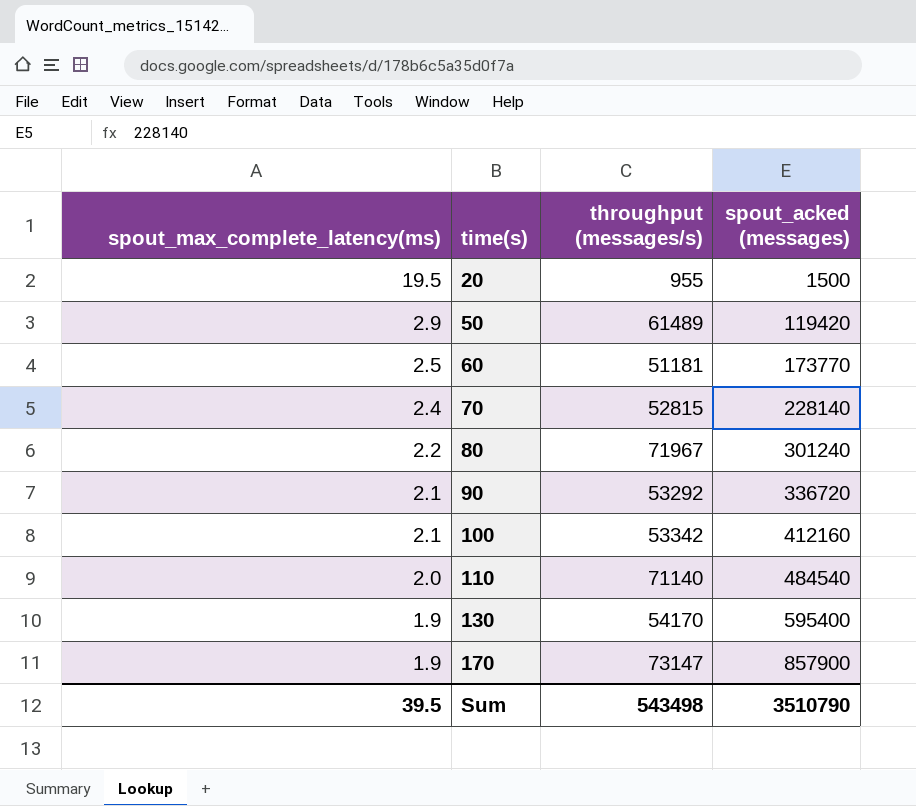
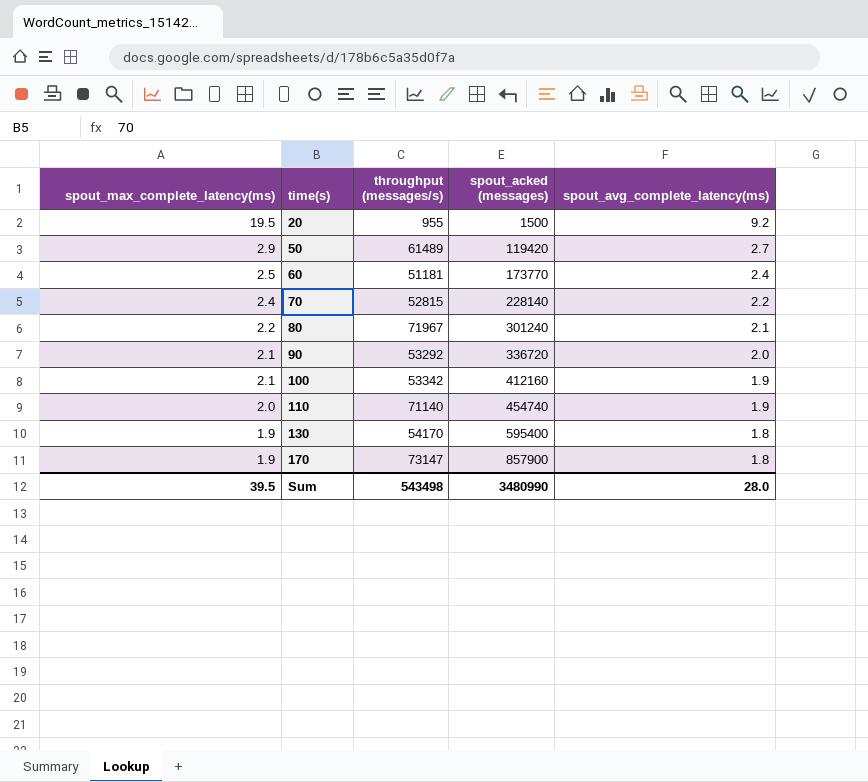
column spout_avg_complete_latency(ms) | position: none -> 5
110 | spout_acked (messages): 484540 -> 454740
Sum | spout_acked (messages): 3510790 -> 3480990

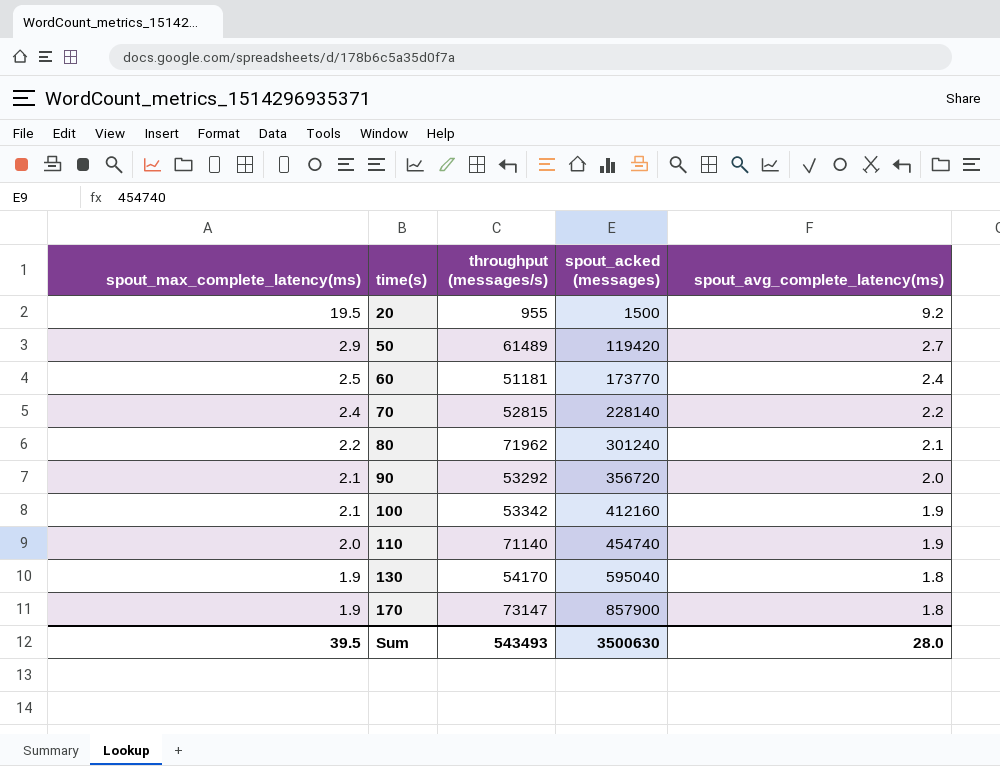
80 | throughput (messages/s): 71967 -> 71962
90 | spout_acked (messages): 336720 -> 356720
130 | spout_acked (messages): 595400 -> 595040
Sum | throughput (messages/s): 543498 -> 543493
Sum | spout_acked (messages): 3480990 -> 3500630

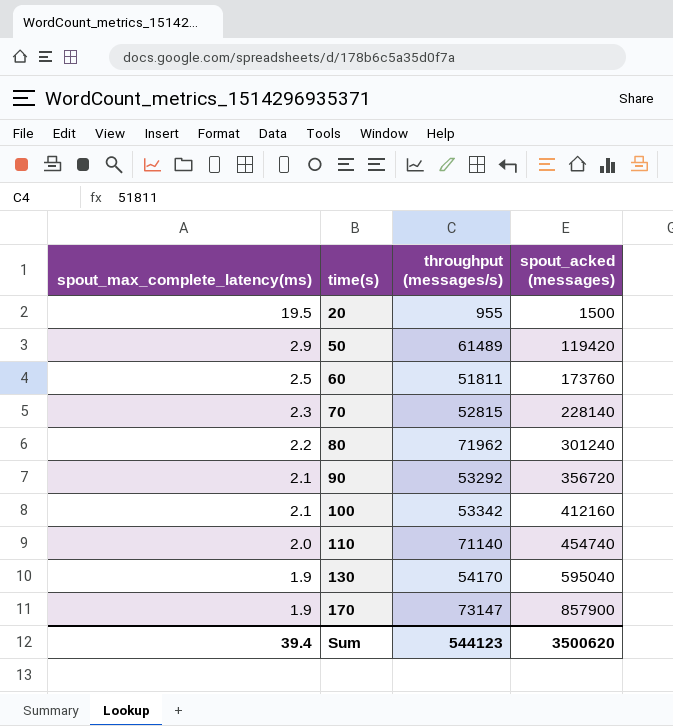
column spout_avg_complete_latency(ms) | position: 5 -> none
60 | throughput (messages/s): 51181 -> 51811
60 | spout_acked (messages): 173770 -> 173760
70 | spout_max_complete_latency(ms): 2.4 -> 2.3
Sum | spout_max_complete_latency(ms): 39.5 -> 39.4
Sum | throughput (messages/s): 543493 -> 544123
Sum | spout_acked (messages): 3500630 -> 3500620

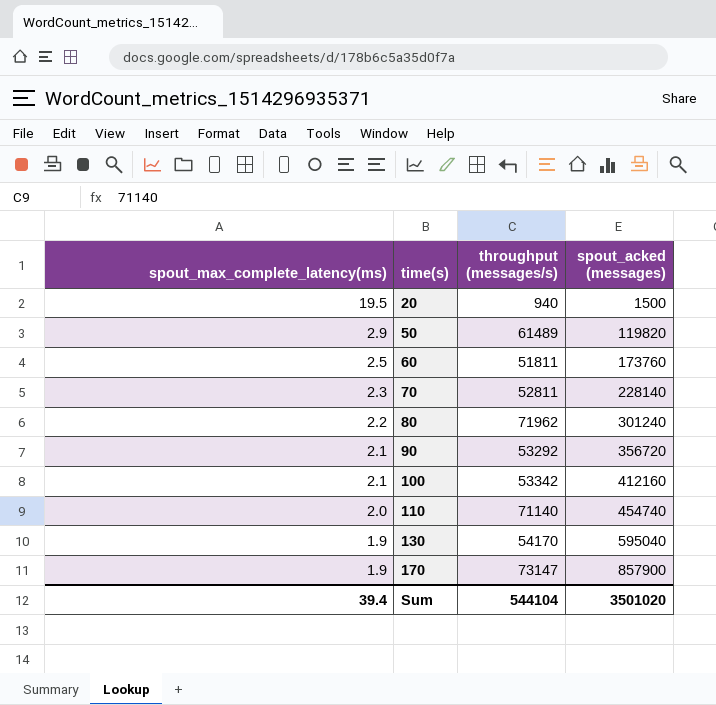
20 | throughput (messages/s): 955 -> 940
50 | spout_acked (messages): 119420 -> 119820
70 | throughput (messages/s): 52815 -> 52811
Sum | throughput (messages/s): 544123 -> 544104
Sum | spout_acked (messages): 3500620 -> 3501020

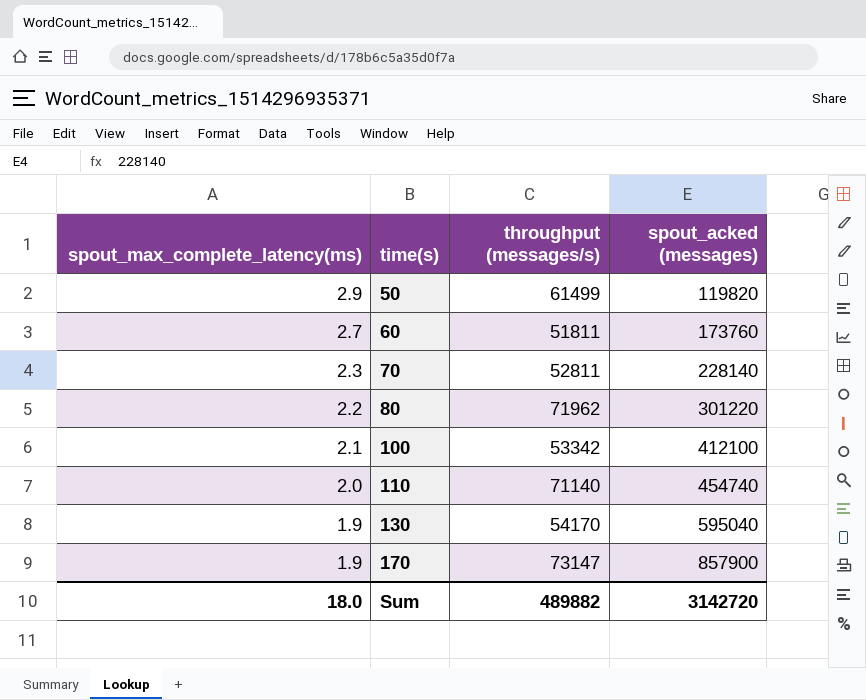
row 20: 19.5 | 940 | 1500 -> none
row 90: 2.1 | 53292 | 356720 -> none
50 | throughput (messages/s): 61489 -> 61499
60 | spout_max_complete_latency(ms): 2.5 -> 2.7
80 | spout_acked (messages): 301240 -> 301220
100 | spout_acked (messages): 412160 -> 412100
Sum | spout_max_complete_latency(ms): 39.4 -> 18.0
Sum | throughput (messages/s): 544104 -> 489882
Sum | spout_acked (messages): 3501020 -> 3142720

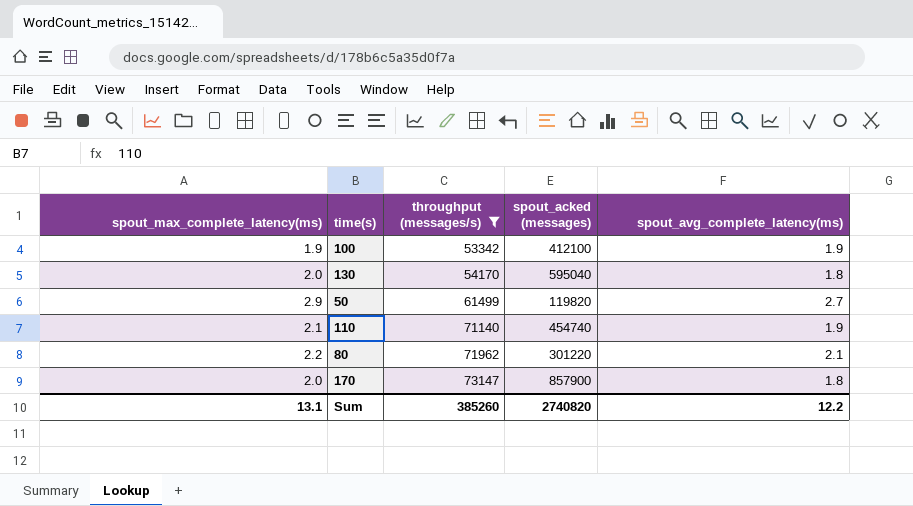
filter: none -> throughput (messages/s) >= 53342
row order: spout_max_complete_latency(ms) descending -> throughput (messages/s) ascending
column spout_avg_complete_latency(ms) | position: none -> 5
100 | spout_max_complete_latency(ms): 2.1 -> 1.9
130 | spout_max_complete_latency(ms): 1.9 -> 2.0
110 | spout_max_complete_latency(ms): 2.0 -> 2.1
170 | spout_max_complete_latency(ms): 1.9 -> 2.0
Sum | spout_max_complete_latency(ms): 18.0 -> 13.1
Sum | throughput (messages/s): 489882 -> 385260
Sum | spout_acked (messages): 3142720 -> 2740820

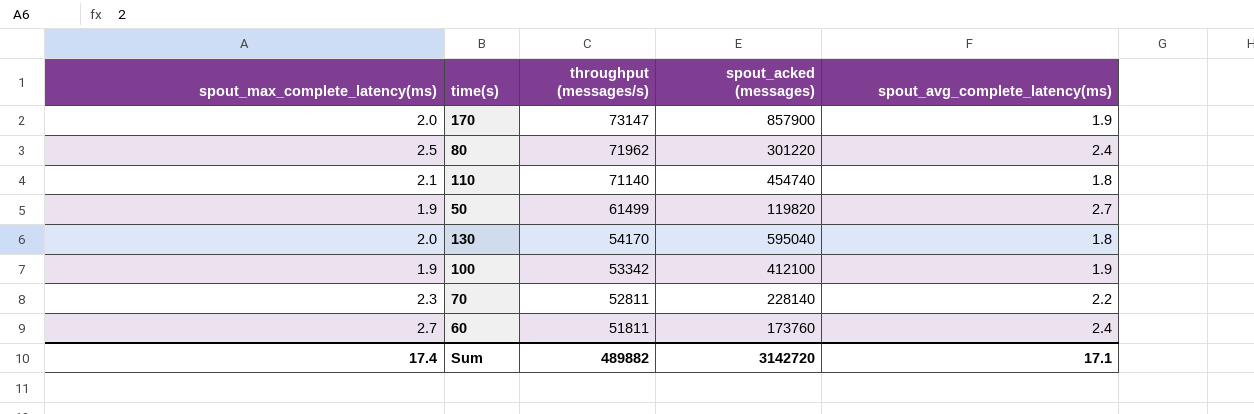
filter: throughput (messages/s) >= 53342 -> none
row order: throughput (messages/s) ascending -> throughput (messages/s) descending
170 | spout_avg_complete_latency(ms): 1.8 -> 1.9
80 | spout_max_complete_latency(ms): 2.2 -> 2.5
80 | spout_avg_complete_latency(ms): 2.1 -> 2.4
110 | spout_avg_complete_latency(ms): 1.9 -> 1.8
50 | spout_max_complete_latency(ms): 2.9 -> 1.9
Sum | spout_max_complete_latency(ms): 13.1 -> 17.4
Sum | throughput (messages/s): 385260 -> 489882
Sum | spout_acked (messages): 2740820 -> 3142720
Sum | spout_avg_complete_latency(ms): 12.2 -> 17.1

